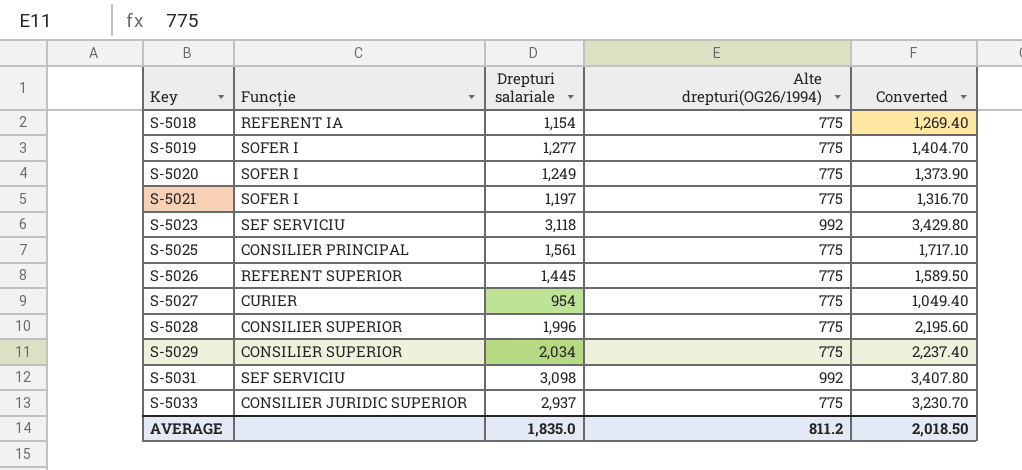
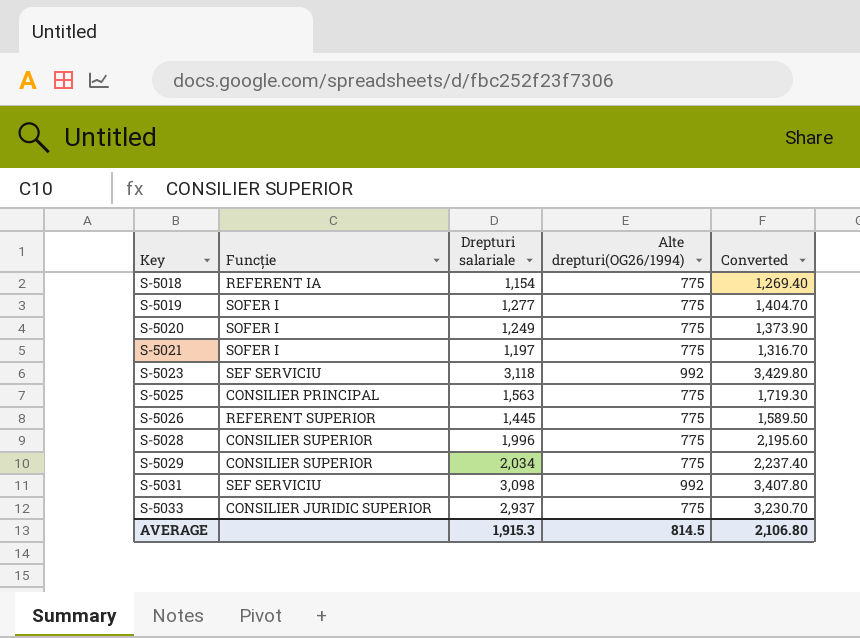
row S-5027: CURIER | 954 | 775 | 1,049.40 -> none
S-5025 | Drepturi salariale: 1,561 -> 1,563
S-5025 | Converted: 1,717.10 -> 1,719.30
AVERAGE | Drepturi salariale: 1,835.0 -> 1,915.3
AVERAGE | Alte drepturi(OG26/1994): 811.2 -> 814.5
AVERAGE | Converted: 2,018.50 -> 2,106.80

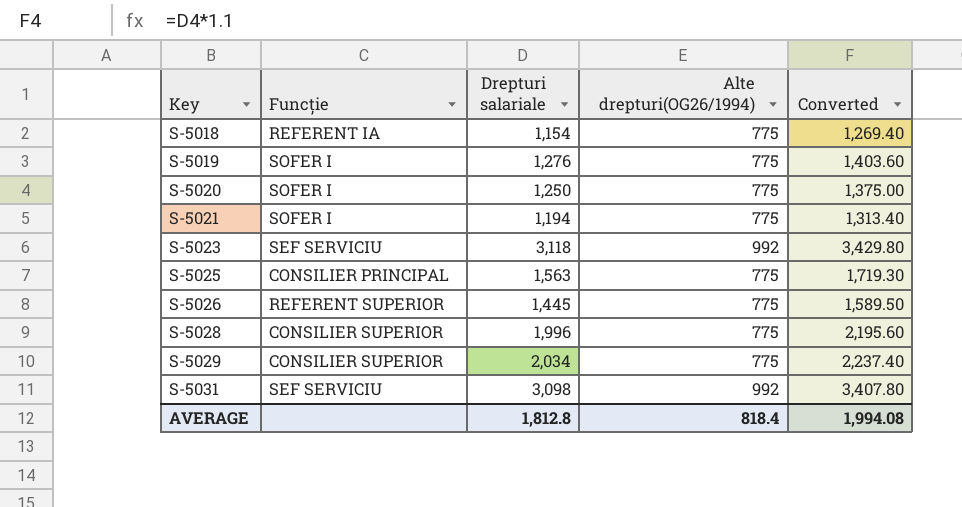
row S-5033: CONSILIER JURIDIC SUPERIOR | 2,937 | 775 | 3,230.70 -> none
S-5019 | Drepturi salariale: 1,277 -> 1,276
S-5019 | Converted: 1,404.70 -> 1,403.60
S-5020 | Drepturi salariale: 1,249 -> 1,250
S-5020 | Converted: 1,373.90 -> 1,375.00
S-5021 | Drepturi salariale: 1,197 -> 1,194
S-5021 | Converted: 1,316.70 -> 1,313.40
AVERAGE | Drepturi salariale: 1,915.3 -> 1,812.8
AVERAGE | Alte drepturi(OG26/1994): 814.5 -> 818.4
AVERAGE | Converted: 2,106.80 -> 1,994.08

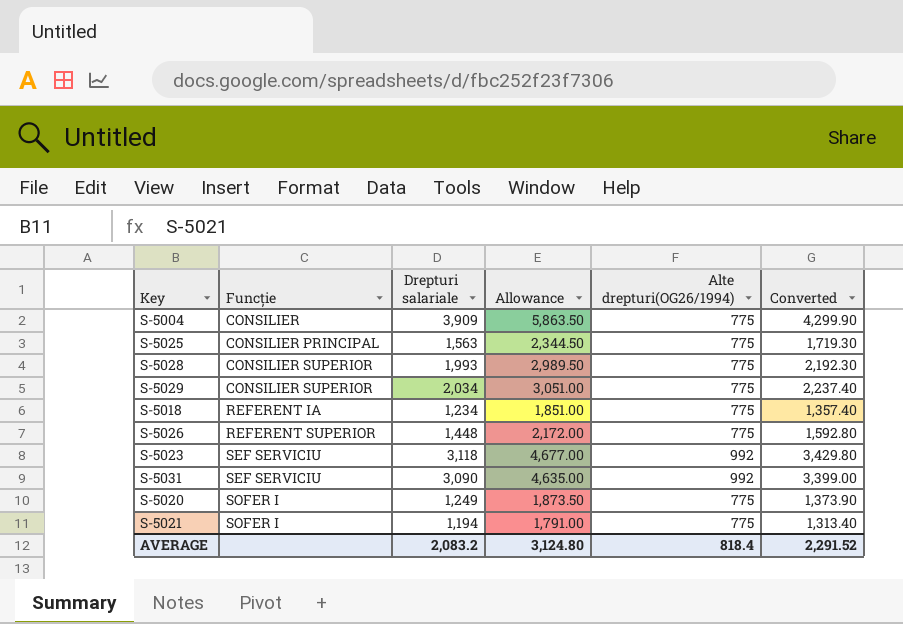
row order: Key ascending -> Funcție ascending
column Allowance | formula: none -> [Drepturi salariale] * 1.5
row S-5019: SOFER I | 1,276 | 775 | 1,403.60 -> none
row S-5004: none -> CONSILIER | 3,909 | 5,863.50 | 775 | 4,299.90
S-5028 | Drepturi salariale: 1,996 -> 1,993
S-5028 | Converted: 2,195.60 -> 2,192.30
S-5018 | Drepturi salariale: 1,154 -> 1,234
S-5018 | Converted: 1,269.40 -> 1,357.40
S-5026 | Drepturi salariale: 1,445 -> 1,448
S-5026 | Converted: 1,589.50 -> 1,592.80
S-5031 | Drepturi salariale: 3,098 -> 3,090
S-5031 | Converted: 3,407.80 -> 3,399.00
S-5020 | Drepturi salariale: 1,250 -> 1,249
S-5020 | Converted: 1,375.00 -> 1,373.90
AVERAGE | Drepturi salariale: 1,812.8 -> 2,083.2
AVERAGE | Converted: 1,994.08 -> 2,291.52

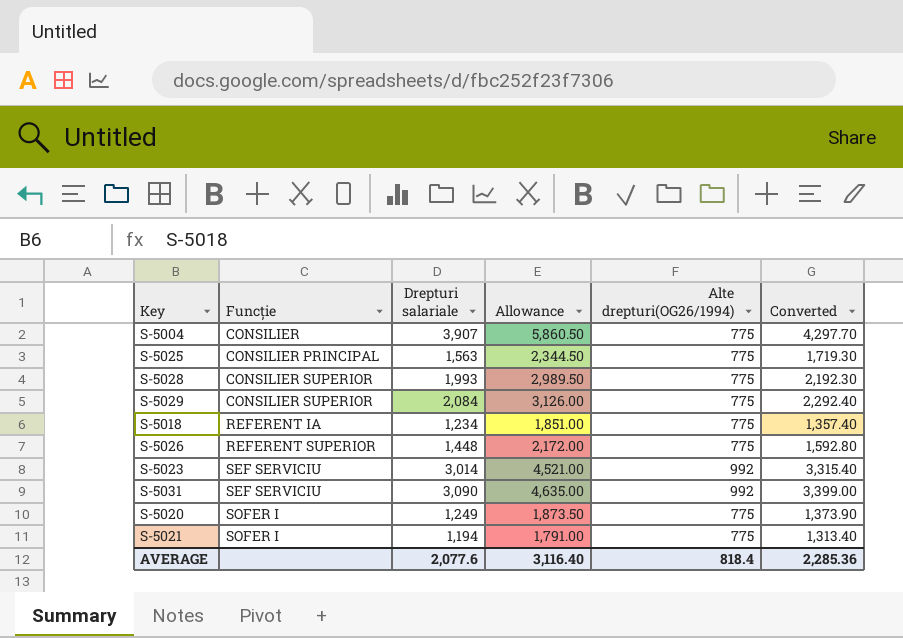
S-5004 | Drepturi salariale: 3,909 -> 3,907
S-5004 | Allowance: 5,863.50 -> 5,860.50
S-5004 | Converted: 4,299.90 -> 4,297.70
S-5029 | Drepturi salariale: 2,034 -> 2,084
S-5029 | Allowance: 3,051.00 -> 3,126.00
S-5029 | Converted: 2,237.40 -> 2,292.40
S-5023 | Drepturi salariale: 3,118 -> 3,014
S-5023 | Allowance: 4,677.00 -> 4,521.00
S-5023 | Converted: 3,429.80 -> 3,315.40
AVERAGE | Drepturi salariale: 2,083.2 -> 2,077.6
AVERAGE | Allowance: 3,124.80 -> 3,116.40
AVERAGE | Converted: 2,291.52 -> 2,285.36

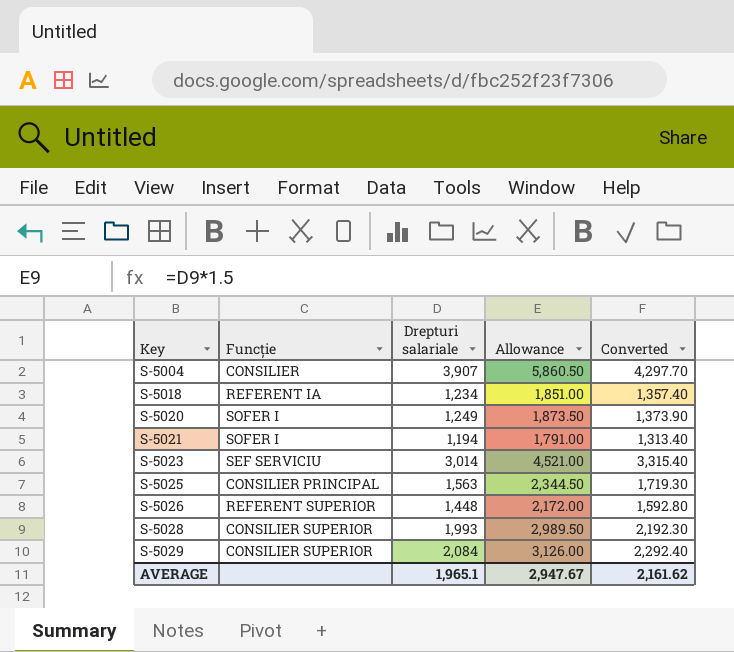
row order: Funcție ascending -> Key ascending
column Alte drepturi(OG26/1994) | position: 5 -> none
row S-5031: SEF SERVICIU | 3,090 | 4,635.00 | 992 | 3,399.00 -> none
AVERAGE | Drepturi salariale: 2,077.6 -> 1,965.1
AVERAGE | Allowance: 3,116.40 -> 2,947.67
AVERAGE | Converted: 2,285.36 -> 2,161.62

